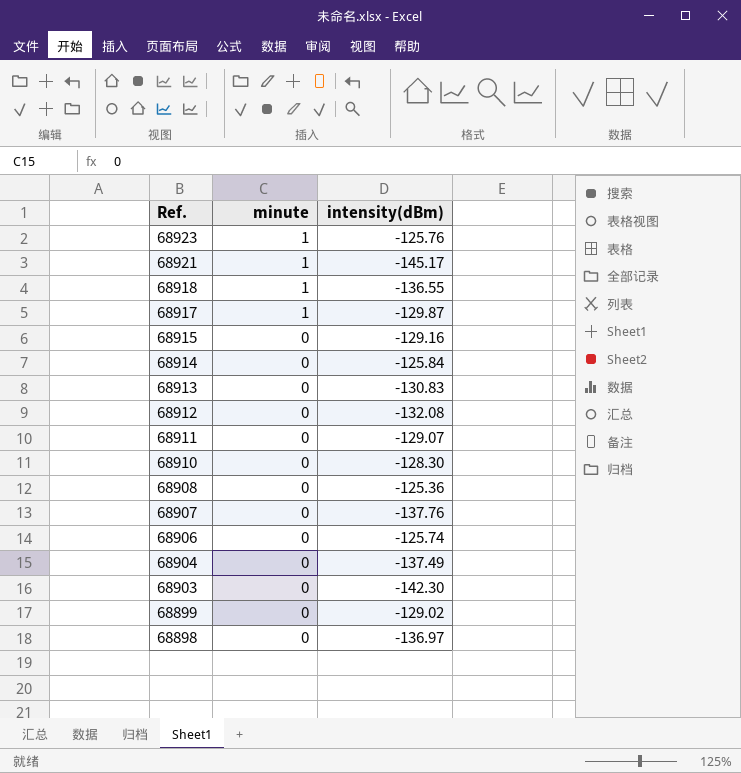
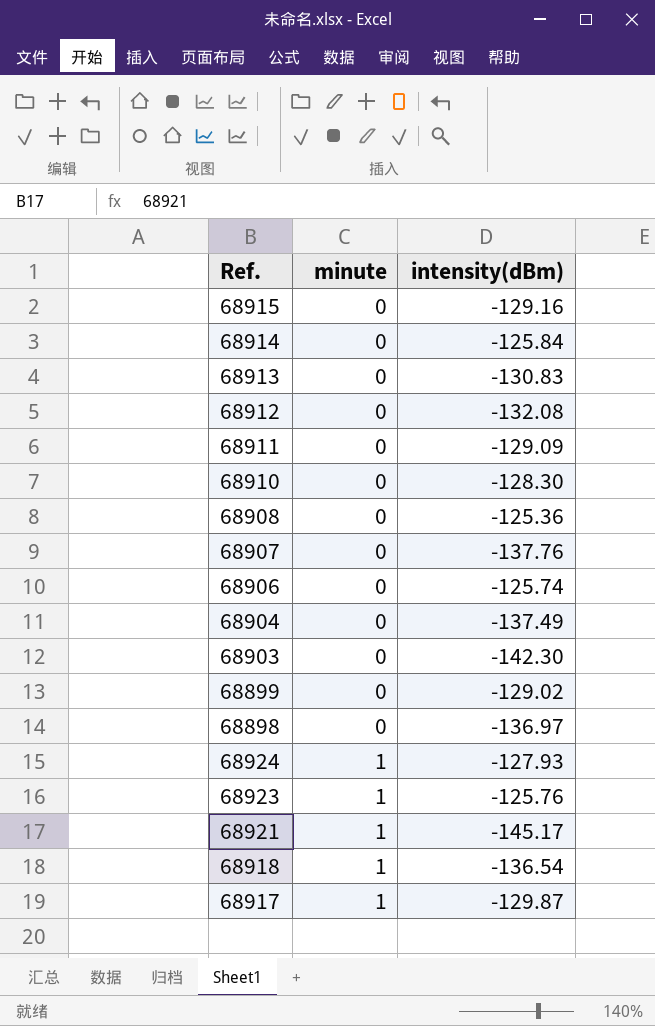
row order: Ref. descending -> minute ascending
68911 | intensity(dBm): -129.07 -> -129.09
row 68924: none -> 1 | -127.93
68918 | intensity(dBm): -136.55 -> -136.54

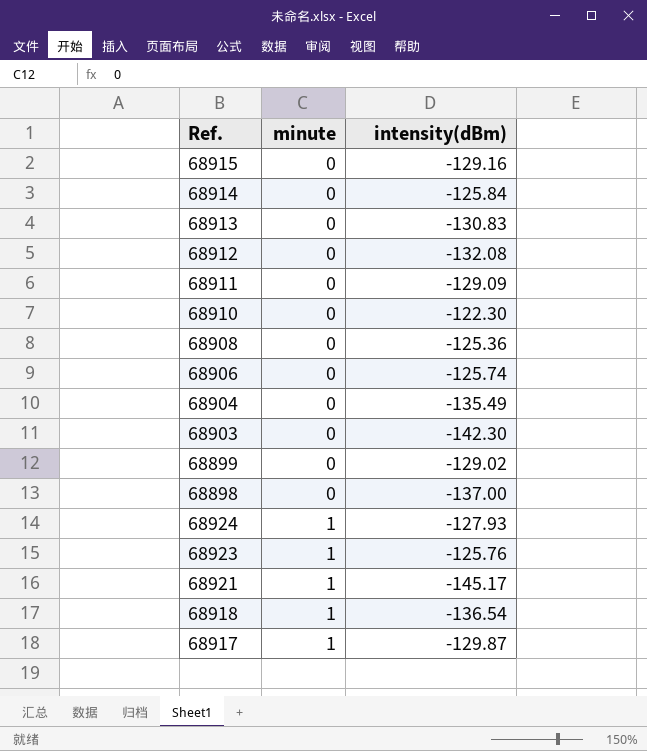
row 68907: 0 | -137.76 -> none
68910 | intensity(dBm): -128.30 -> -122.30
68904 | intensity(dBm): -137.49 -> -135.49
68898 | intensity(dBm): -136.97 -> -137.00

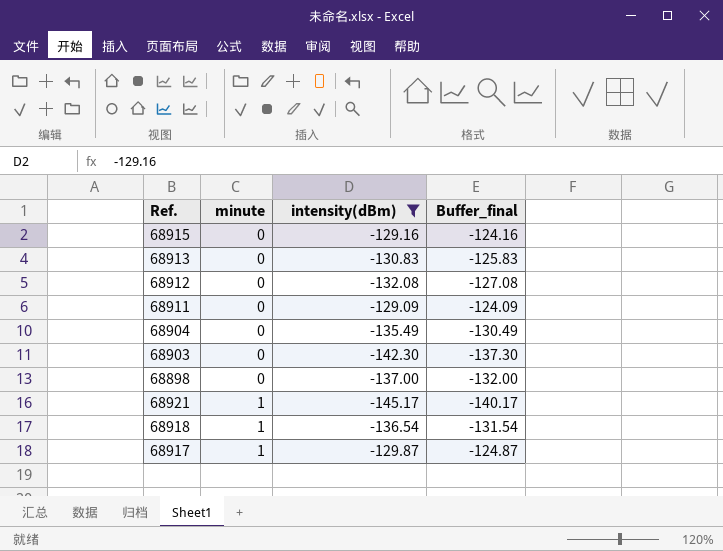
filter: none -> intensity(dBm) <= -129.09
column Buffer_final | formula: none -> [intensity(dBm)] + 5

